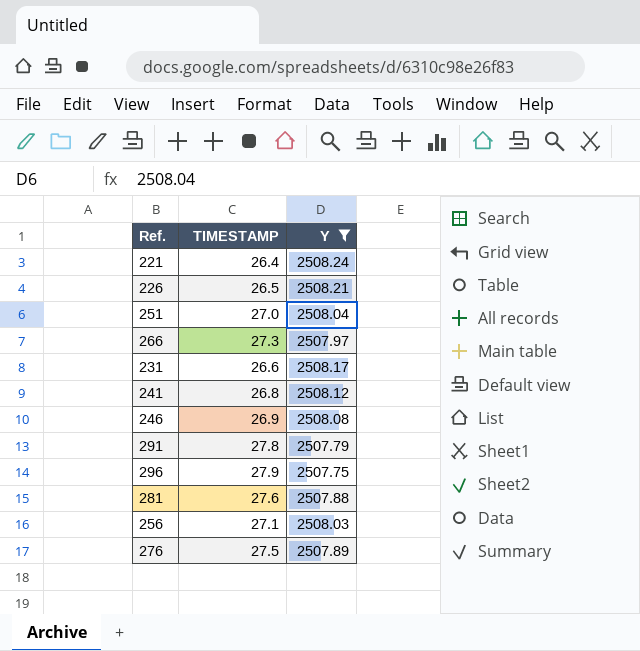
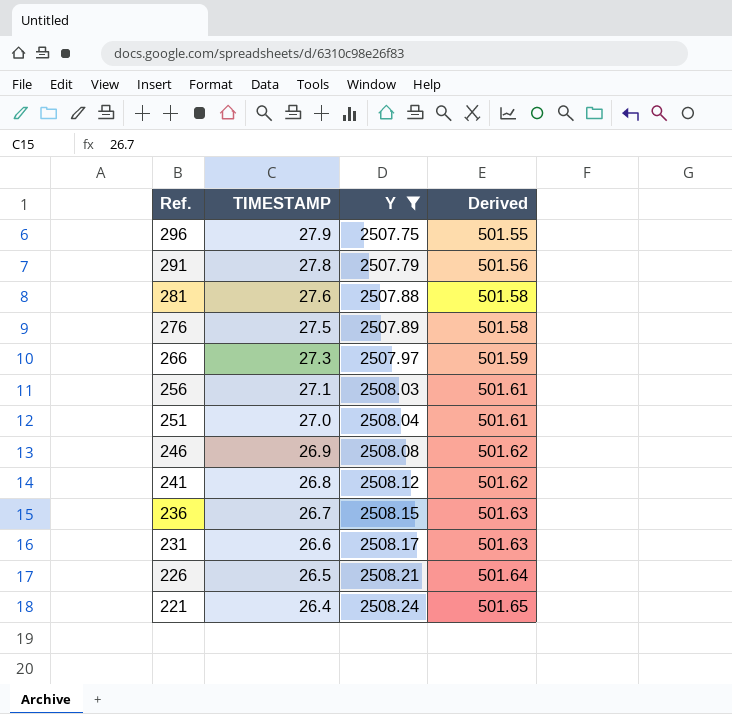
row order: none -> Ref. descending
column Derived | formula: none -> [Y] * 0.2
row 236: none -> 26.7 | 2508.15 | 501.63

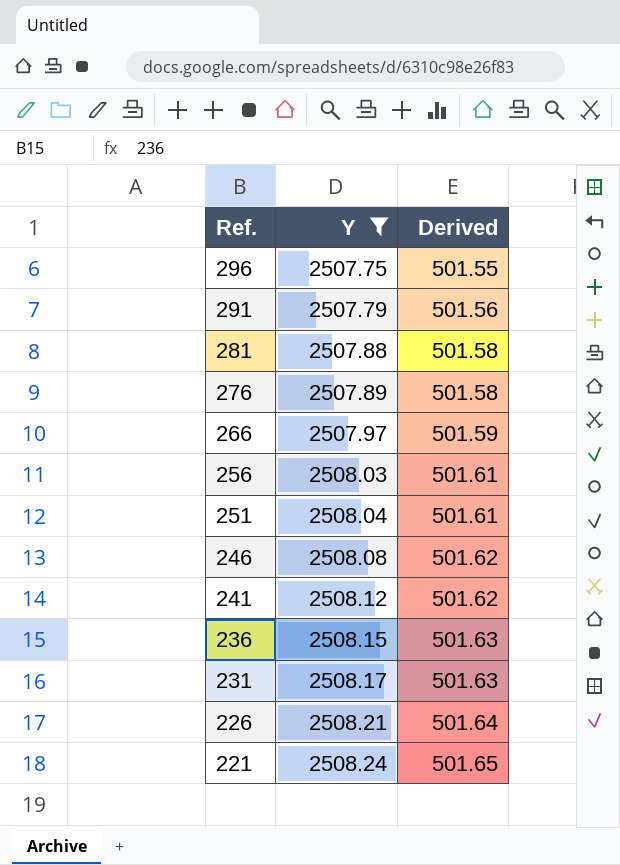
column TIMESTAMP | position: 2 -> none

